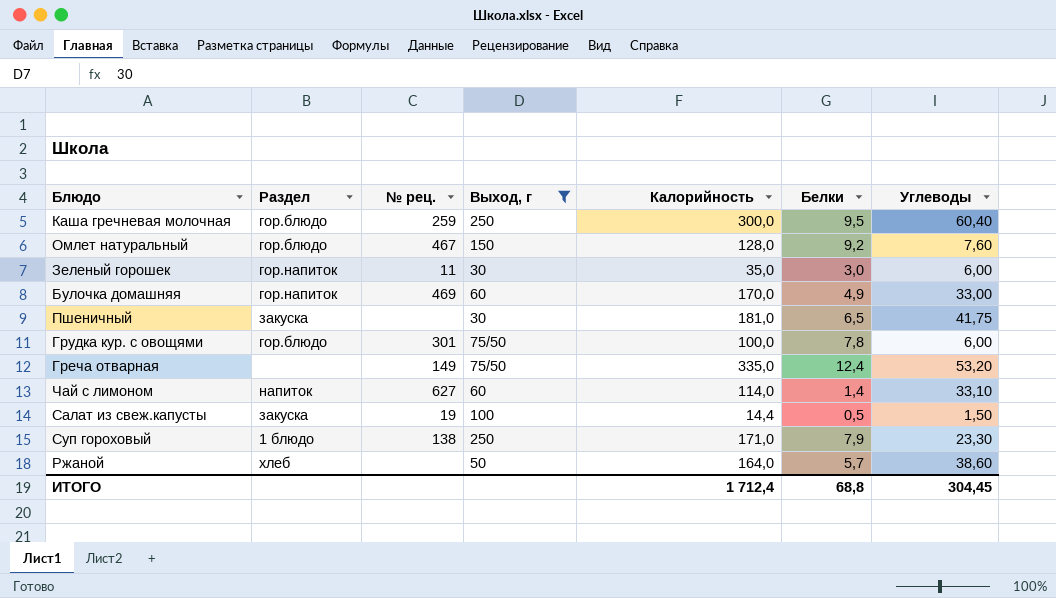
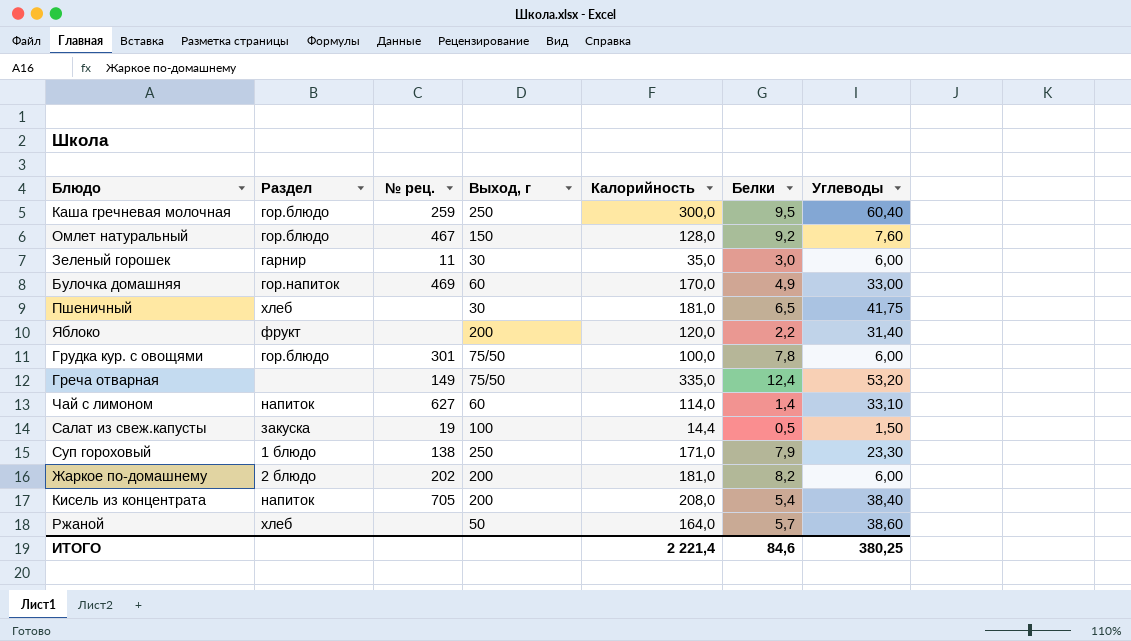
filter: Выход, г != 200 -> none
Зеленый горошек | Раздел: гор.напиток -> гарнир
Пшеничный | Раздел: закуска -> хлеб
ИТОГО | Калорийность: 1 712,4 -> 2 221,4
ИТОГО | Белки: 68,8 -> 84,6
ИТОГО | Углеводы: 304,45 -> 380,25

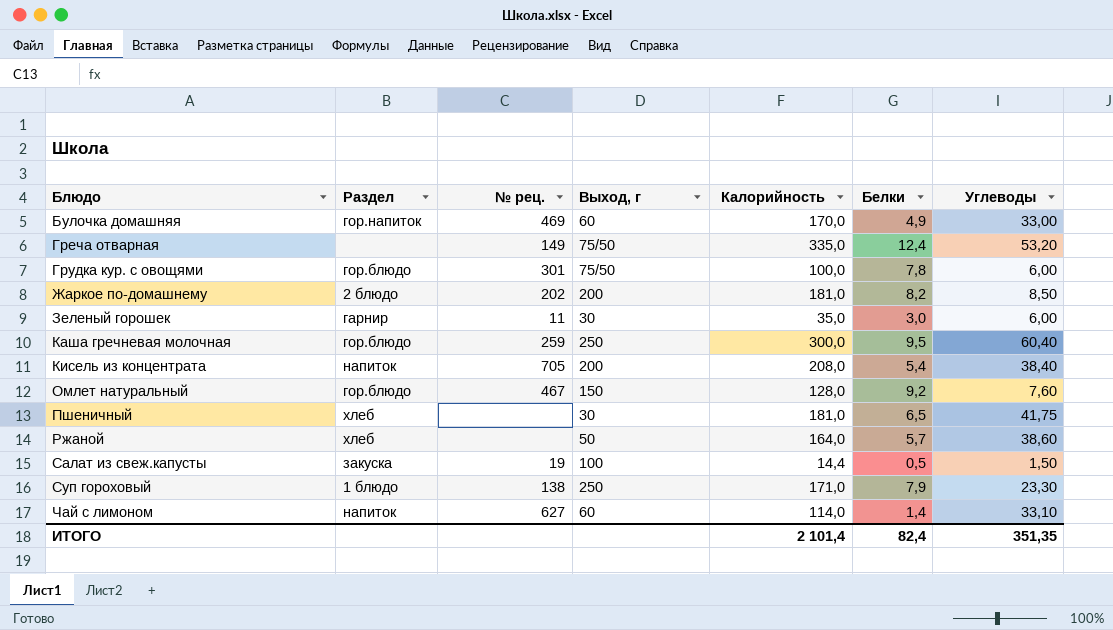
row order: none -> Блюдо ascending
row Яблоко: фрукт | none | 200 | 120,0 | 2,2 | 31,40 -> none
Жаркое по-домашнему | Углеводы: 6,00 -> 8,50
ИТОГО | Калорийность: 2 221,4 -> 2 101,4
ИТОГО | Белки: 84,6 -> 82,4
ИТОГО | Углеводы: 380,25 -> 351,35

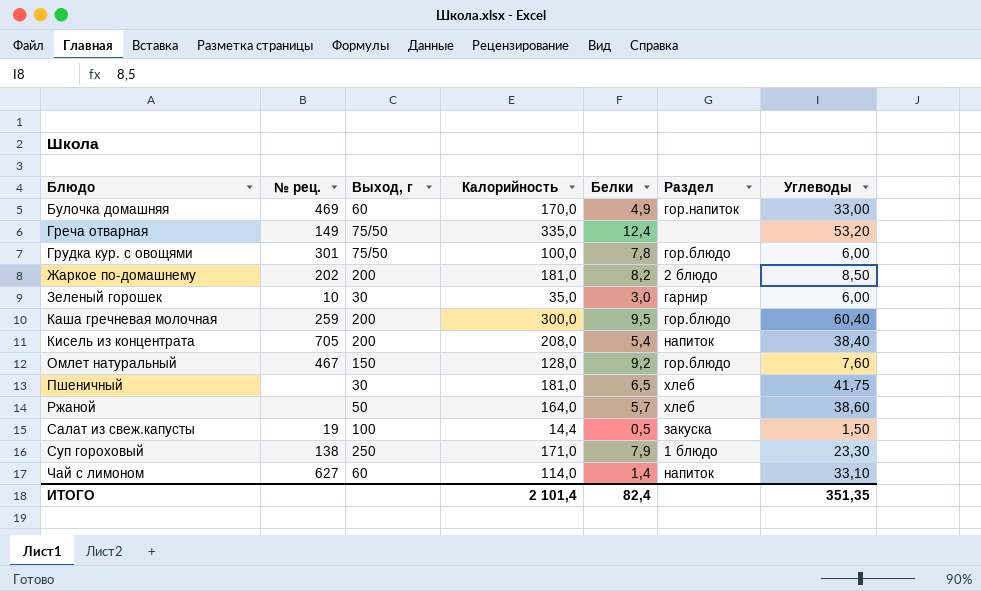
column Раздел | position: 2 -> 6
Зеленый горошек | № рец.: 11 -> 10
Каша гречневая молочная | Выход, г: 250 -> 200

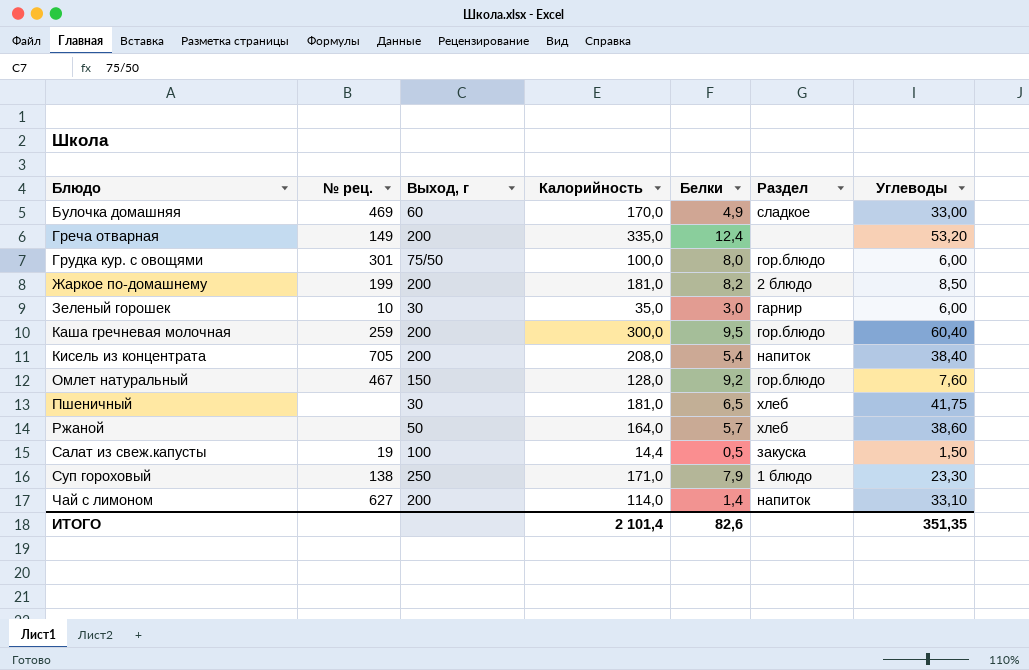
Булочка домашняя | Раздел: гор.напиток -> сладкое
Греча отварная | Выход, г: 75/50 -> 200
Грудка кур. с овощями | Белки: 7,8 -> 8,0
Жаркое по-домашнему | № рец.: 202 -> 199
Чай с лимоном | Выход, г: 60 -> 200
ИТОГО | Белки: 82,4 -> 82,6

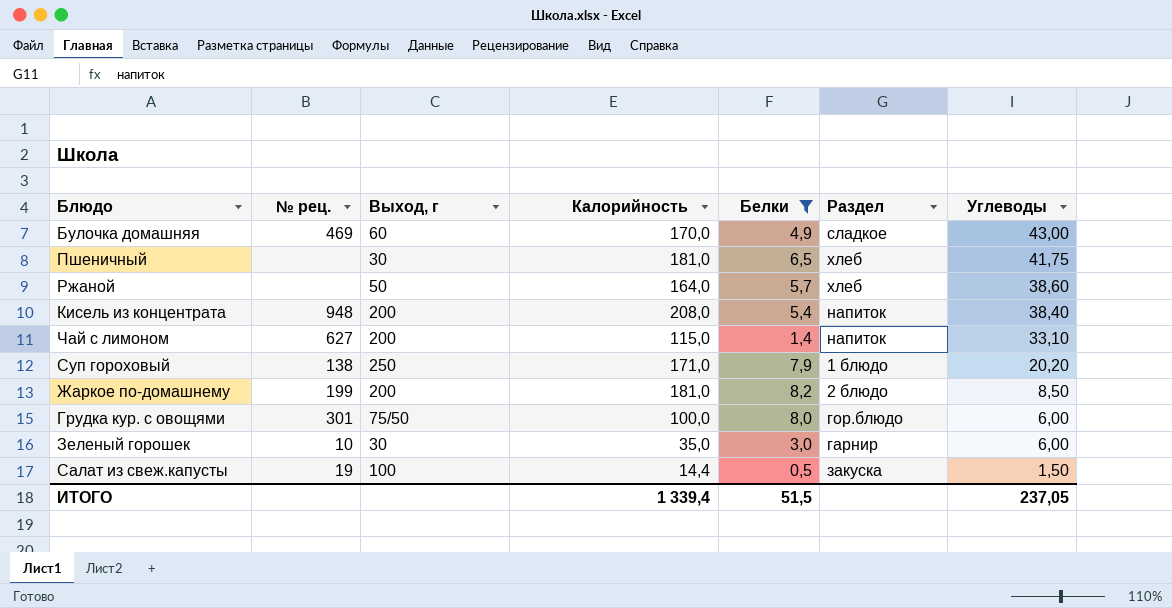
filter: none -> Белки <= 8,2
row order: Блюдо ascending -> Углеводы descending
Булочка домашняя | Углеводы: 33,00 -> 43,00
Кисель из концентрата | № рец.: 705 -> 948
Чай с лимоном | Калорийность: 114,0 -> 115,0
Суп гороховый | Углеводы: 23,30 -> 20,20
ИТОГО | Калорийность: 2 101,4 -> 1 339,4
ИТОГО | Белки: 82,6 -> 51,5
ИТОГО | Углеводы: 351,35 -> 237,05

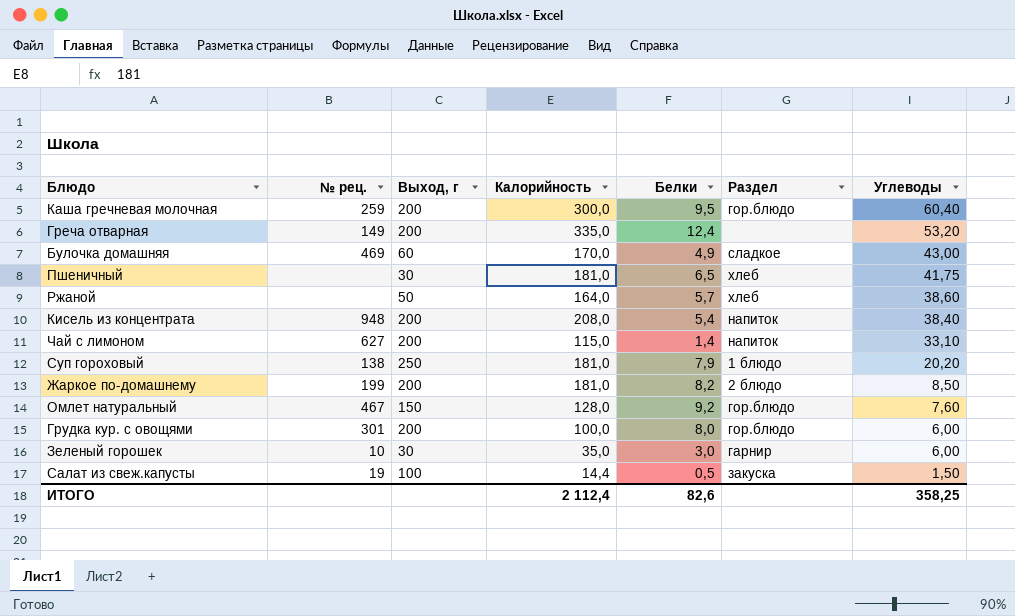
filter: Белки <= 8,2 -> none
Суп гороховый | Калорийность: 171,0 -> 181,0
Грудка кур. с овощями | Выход, г: 75/50 -> 200
ИТОГО | Калорийность: 1 339,4 -> 2 112,4
ИТОГО | Белки: 51,5 -> 82,6
ИТОГО | Углеводы: 237,05 -> 358,25

